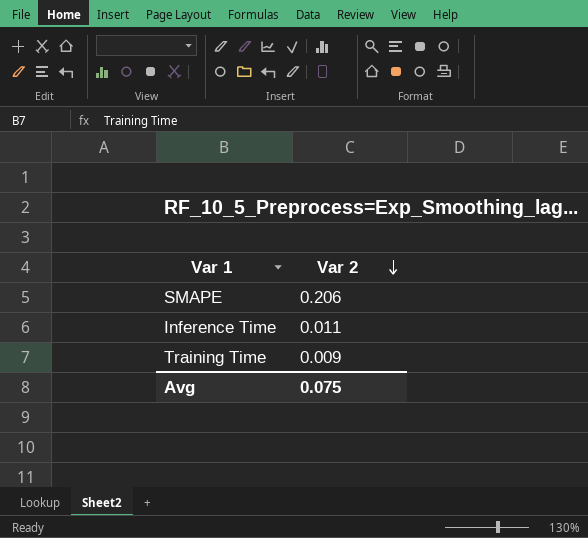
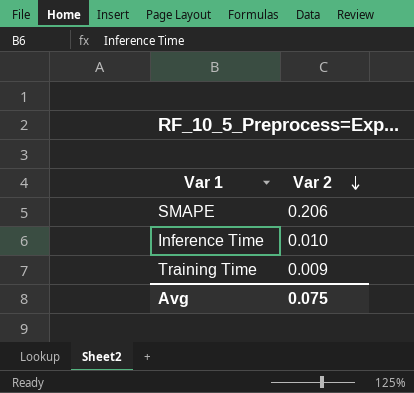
Inference Time | Var 2: 0.011 -> 0.010

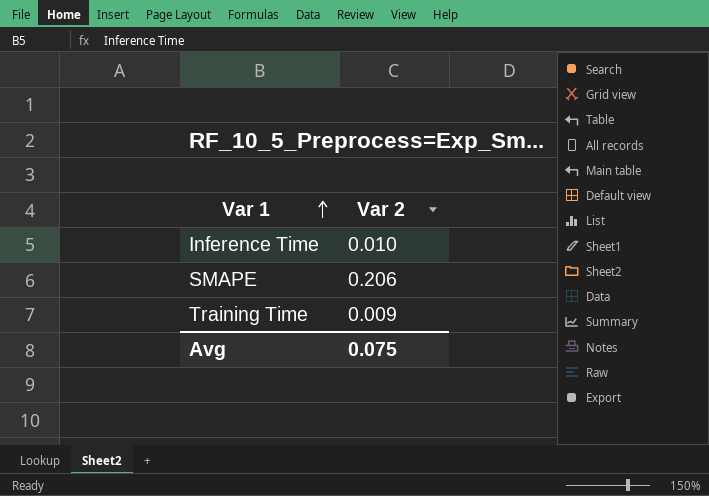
row order: Var 2 descending -> Var 1 ascending

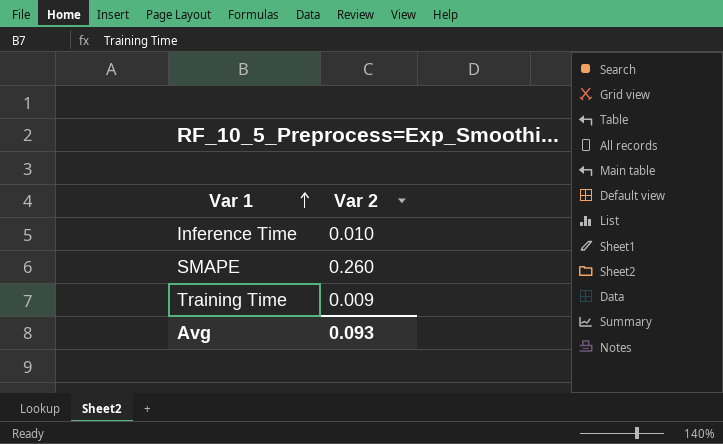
SMAPE | Var 2: 0.206 -> 0.260
Avg | Var 2: 0.075 -> 0.093

